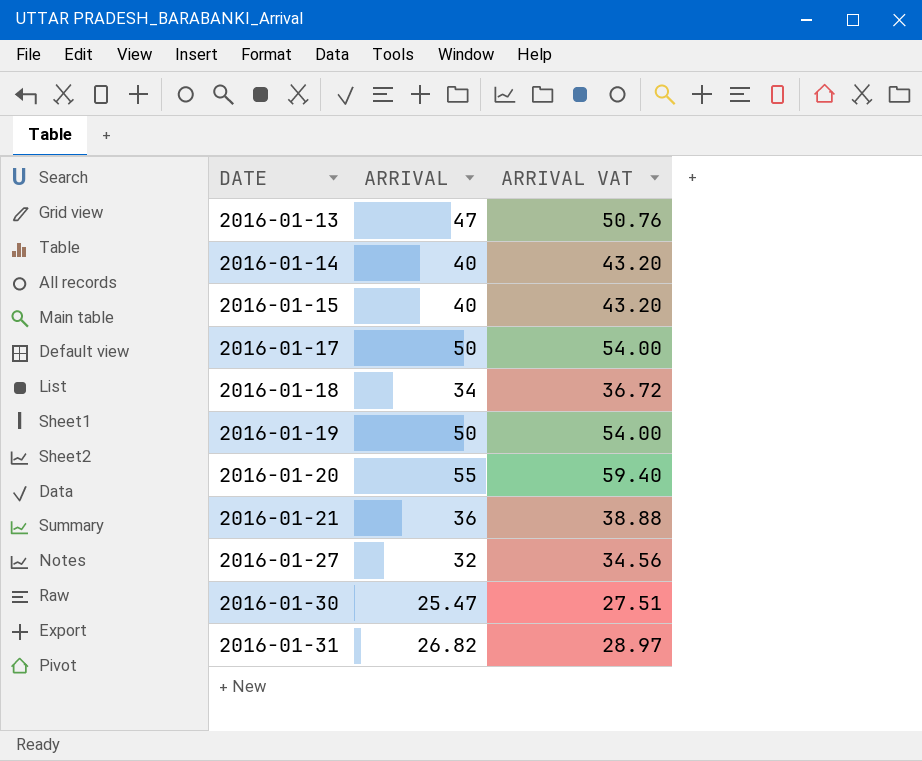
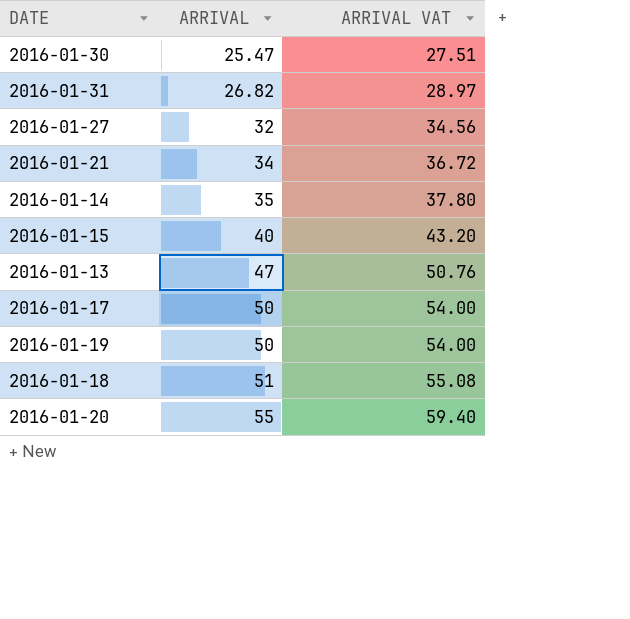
row order: DATE ascending -> ARRIVAL ascending
2016-01-21 | ARRIVAL: 36 -> 34
2016-01-21 | ARRIVAL VAT: 38.88 -> 36.72
2016-01-14 | ARRIVAL: 40 -> 35
2016-01-14 | ARRIVAL VAT: 43.20 -> 37.80
2016-01-18 | ARRIVAL: 34 -> 51
2016-01-18 | ARRIVAL VAT: 36.72 -> 55.08

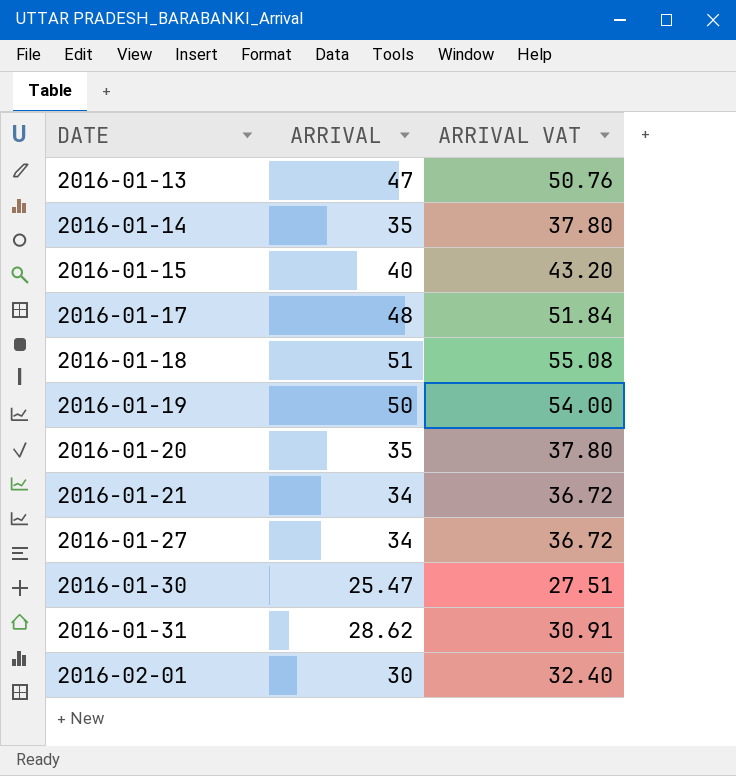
row order: ARRIVAL ascending -> DATE ascending
2016-01-17 | ARRIVAL: 50 -> 48
2016-01-17 | ARRIVAL VAT: 54.00 -> 51.84
2016-01-20 | ARRIVAL: 55 -> 35
2016-01-20 | ARRIVAL VAT: 59.40 -> 37.80
2016-01-27 | ARRIVAL: 32 -> 34
2016-01-27 | ARRIVAL VAT: 34.56 -> 36.72
2016-01-31 | ARRIVAL: 26.82 -> 28.62
2016-01-31 | ARRIVAL VAT: 28.97 -> 30.91
row 2016-02-01: none -> 30 | 32.40

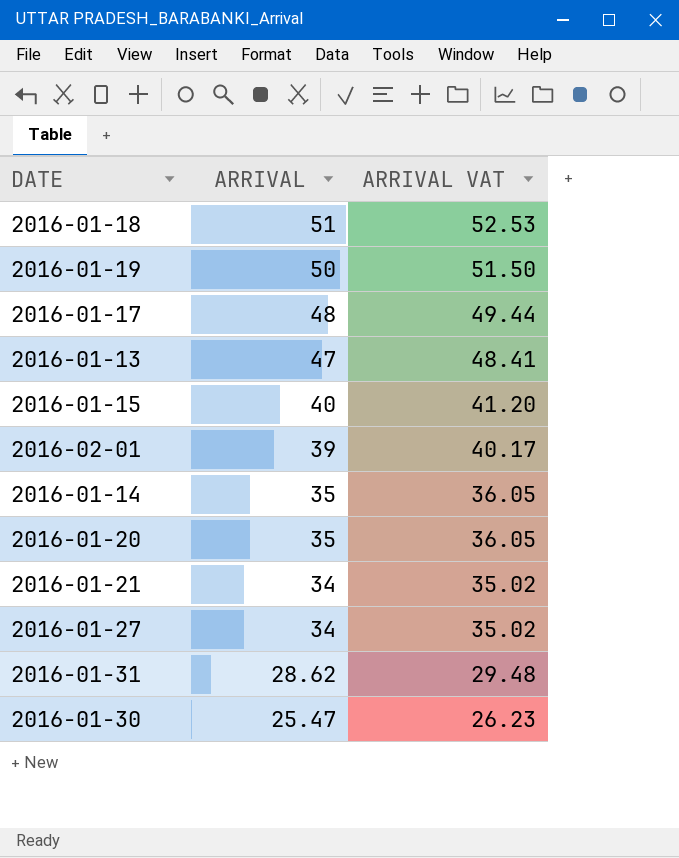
row order: DATE ascending -> ARRIVAL descending
column ARRIVAL VAT | formula: [ARRIVAL] * 1.08 -> [ARRIVAL] * 1.03
2016-02-01 | ARRIVAL: 30 -> 39

